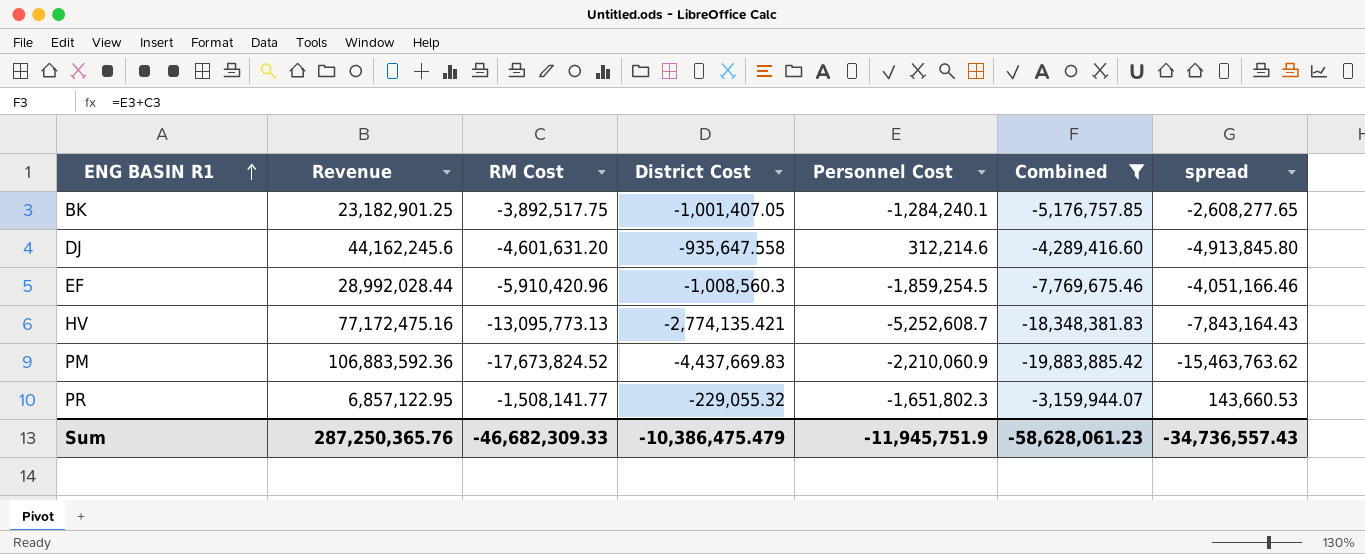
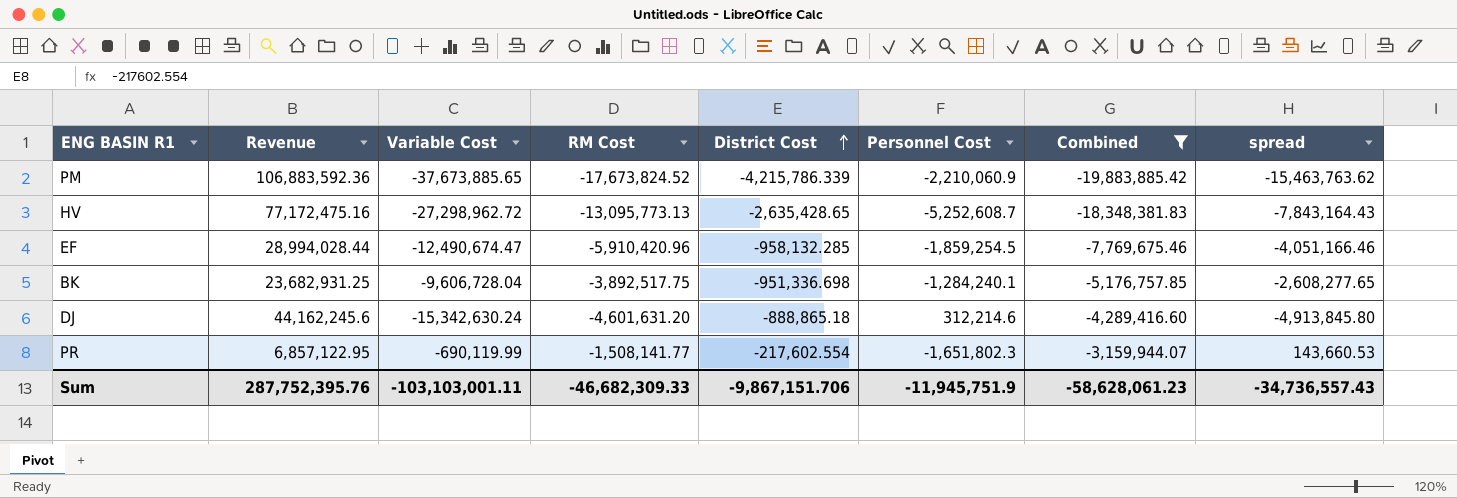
row order: ENG BASIN R1 ascending -> District Cost ascending
column Variable Cost | position: none -> 3
PM | District Cost: -4,437,669.83 -> -4,215,786.339
HV | District Cost: -2,774,135.421 -> -2,635,428.65
EF | Revenue: 28,992,028.44 -> 28,994,028.44
EF | District Cost: -1,008,560.3 -> -958,132.285
BK | Revenue: 23,182,901.25 -> 23,682,931.25
BK | District Cost: -1,001,407.05 -> -951,336.698
DJ | District Cost: -935,647.558 -> -888,865.18
PR | District Cost: -229,055.32 -> -217,602.554
Sum | Revenue: 287,250,365.76 -> 287,752,395.76
Sum | District Cost: -10,386,475.479 -> -9,867,151.706

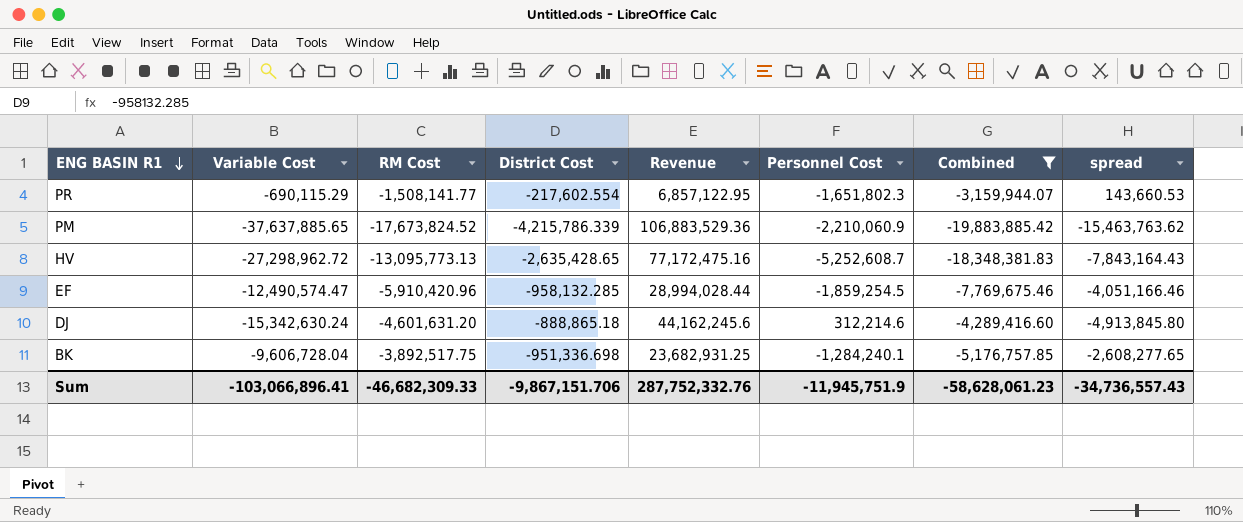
row order: District Cost ascending -> ENG BASIN R1 descending
column Revenue | position: 2 -> 5
PR | Variable Cost: -690,119.99 -> -690,115.29
PM | Variable Cost: -37,673,885.65 -> -37,637,885.65
PM | Revenue: 106,883,592.36 -> 106,883,529.36
EF | Variable Cost: -12,490,674.47 -> -12,490,574.47
Sum | Variable Cost: -103,103,001.11 -> -103,066,896.41
Sum | Revenue: 287,752,395.76 -> 287,752,332.76

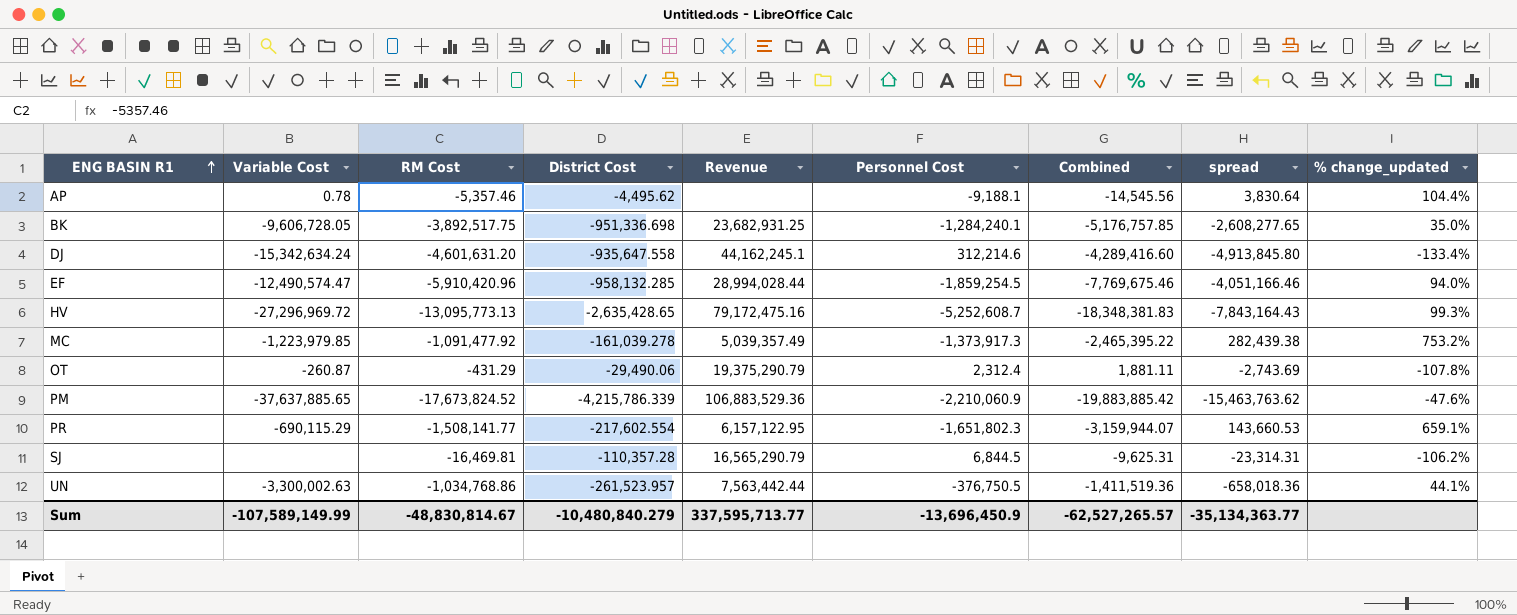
filter: Combined <= -3,159,944.07 -> none
row order: ENG BASIN R1 descending -> ENG BASIN R1 ascending
column % change_updated | formula: none -> ([Personnel Cost] - [District Cost]) / [District Cost]
BK | Variable Cost: -9,606,728.04 -> -9,606,728.05
DJ | Variable Cost: -15,342,630.24 -> -15,342,634.24
DJ | District Cost: -888,865.18 -> -935,647.558
DJ | Revenue: 44,162,245.6 -> 44,162,245.1
HV | Variable Cost: -27,298,962.72 -> -27,296,969.72
HV | Revenue: 77,172,475.16 -> 79,172,475.16
PR | Revenue: 6,857,122.95 -> 6,157,122.95
Sum | Variable Cost: -103,066,896.41 -> -107,589,149.99
Sum | RM Cost: -46,682,309.33 -> -48,830,814.67
Sum | District Cost: -9,867,151.706 -> -10,480,840.279
Sum | Revenue: 287,752,332.76 -> 337,595,713.77
Sum | Personnel Cost: -11,945,751.9 -> -13,696,450.9
Sum | Combined: -58,628,061.23 -> -62,527,265.57
Sum | spread: -34,736,557.43 -> -35,134,363.77

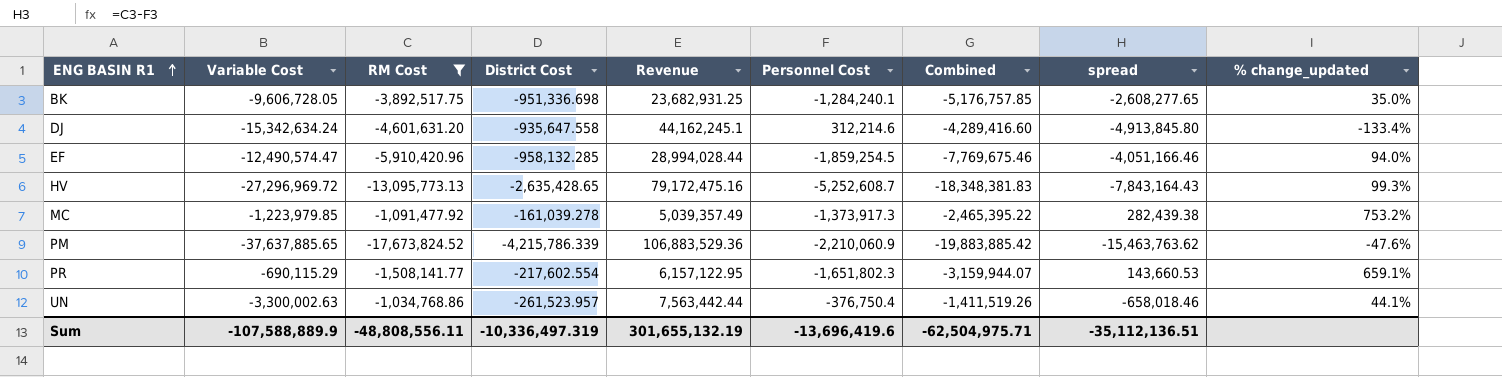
filter: none -> RM Cost <= -1,034,768.86
UN | Personnel Cost: -376,750.5 -> -376,750.4
UN | Combined: -1,411,519.36 -> -1,411,519.26
UN | spread: -658,018.36 -> -658,018.46
Sum | Variable Cost: -107,589,149.99 -> -107,588,889.9
Sum | RM Cost: -48,830,814.67 -> -48,808,556.11
Sum | District Cost: -10,480,840.279 -> -10,336,497.319
Sum | Revenue: 337,595,713.77 -> 301,655,132.19
Sum | Personnel Cost: -13,696,450.9 -> -13,696,419.6
Sum | Combined: -62,527,265.57 -> -62,504,975.71
Sum | spread: -35,134,363.77 -> -35,112,136.51

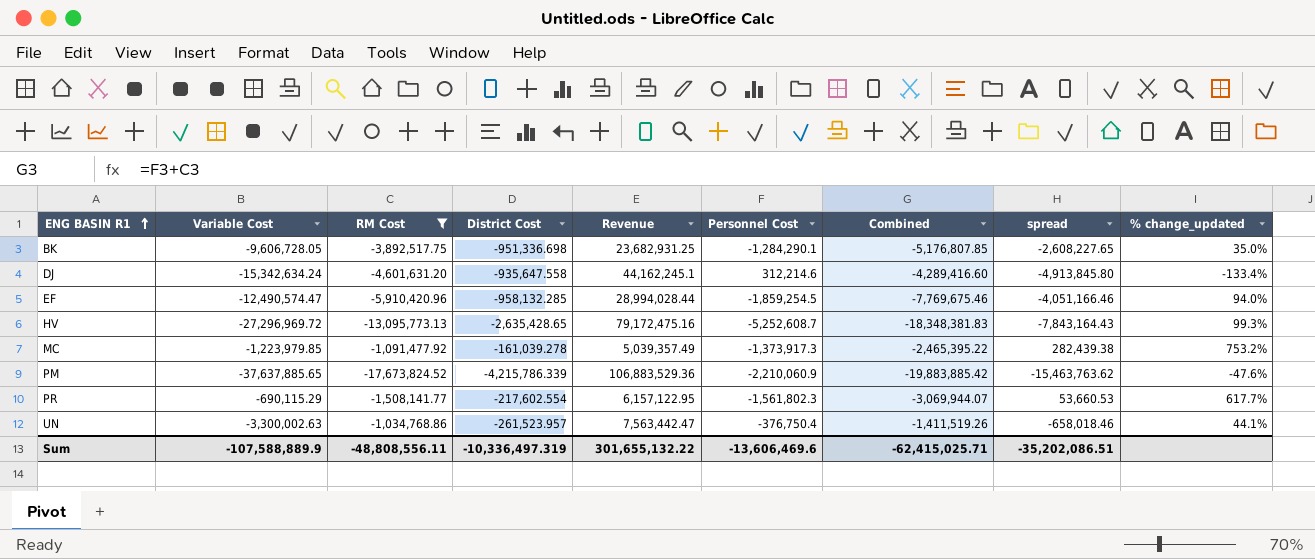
BK | Personnel Cost: -1,284,240.1 -> -1,284,290.1
BK | Combined: -5,176,757.85 -> -5,176,807.85
BK | spread: -2,608,277.65 -> -2,608,227.65
PR | Personnel Cost: -1,651,802.3 -> -1,561,802.3
PR | Combined: -3,159,944.07 -> -3,069,944.07
PR | spread: 143,660.53 -> 53,660.53
PR | % change_updated: 659.1% -> 617.7%
UN | Revenue: 7,563,442.44 -> 7,563,442.47
Sum | Revenue: 301,655,132.19 -> 301,655,132.22
Sum | Personnel Cost: -13,696,419.6 -> -13,606,469.6
Sum | Combined: -62,504,975.71 -> -62,415,025.71
Sum | spread: -35,112,136.51 -> -35,202,086.51

